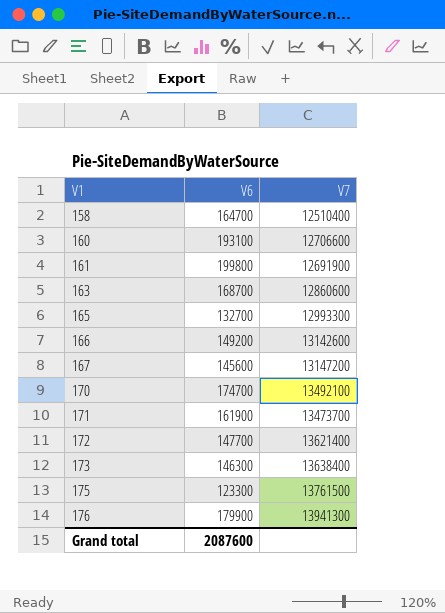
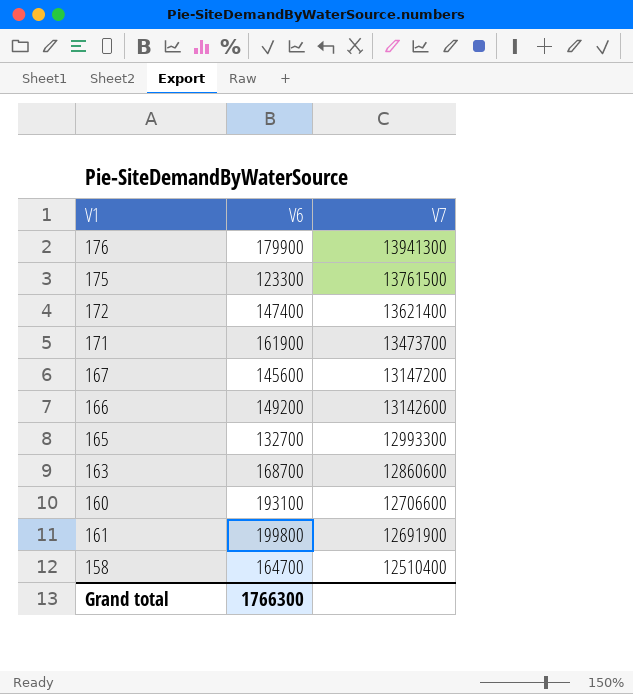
row order: V1 ascending -> V7 descending
row 170: 174700 | 13492100 -> none
row 173: 146300 | 13638400 -> none
172 | V6: 147700 -> 147400
Grand total | V6: 2087600 -> 1766300

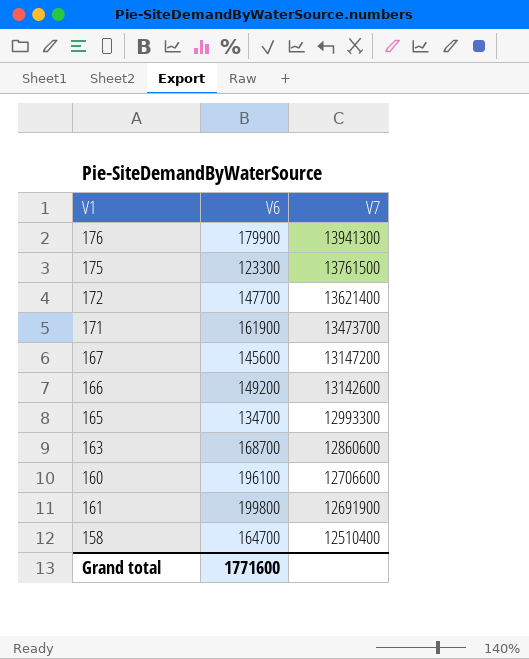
172 | V6: 147400 -> 147700
165 | V6: 132700 -> 134700
160 | V6: 193100 -> 196100
Grand total | V6: 1766300 -> 1771600

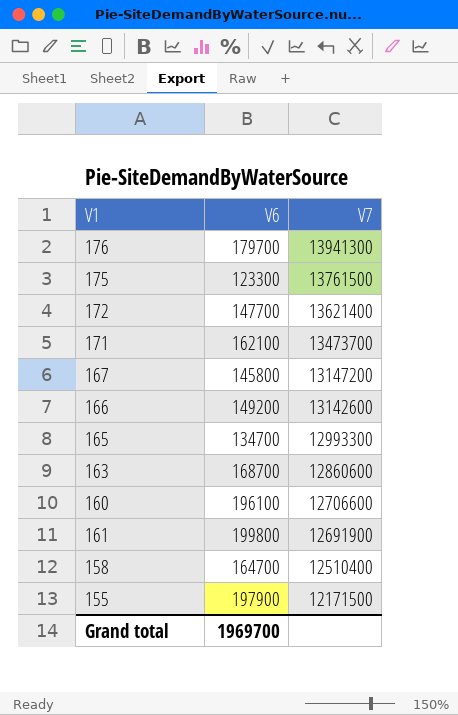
176 | V6: 179900 -> 179700
171 | V6: 161900 -> 162100
167 | V6: 145600 -> 145800
row 155: none -> 197900 | 12171500
Grand total | V6: 1771600 -> 1969700

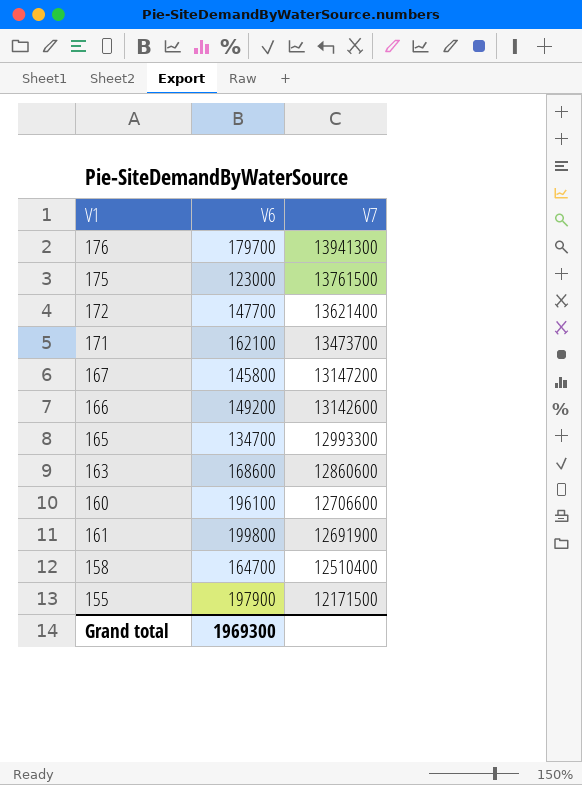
175 | V6: 123300 -> 123000
163 | V6: 168700 -> 168600
Grand total | V6: 1969700 -> 1969300

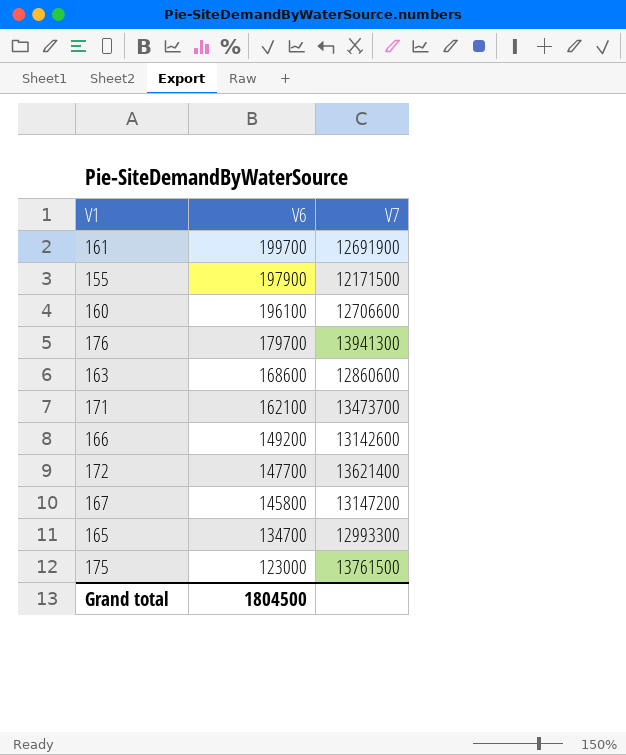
row order: V7 descending -> V6 descending
row 158: 164700 | 12510400 -> none
161 | V6: 199800 -> 199700
Grand total | V6: 1969300 -> 1804500

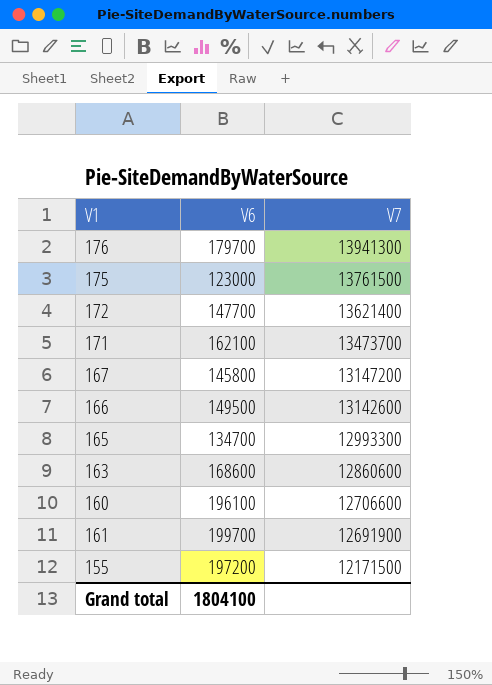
row order: V6 descending -> V7 descending
166 | V6: 149200 -> 149500
155 | V6: 197900 -> 197200
Grand total | V6: 1804500 -> 1804100

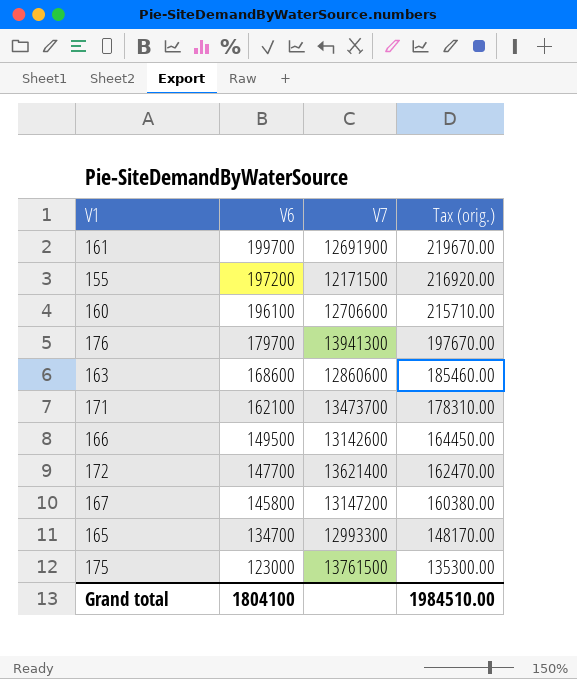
row order: V7 descending -> V6 descending
column Tax (orig.) | formula: none -> [V6] * 1.1

